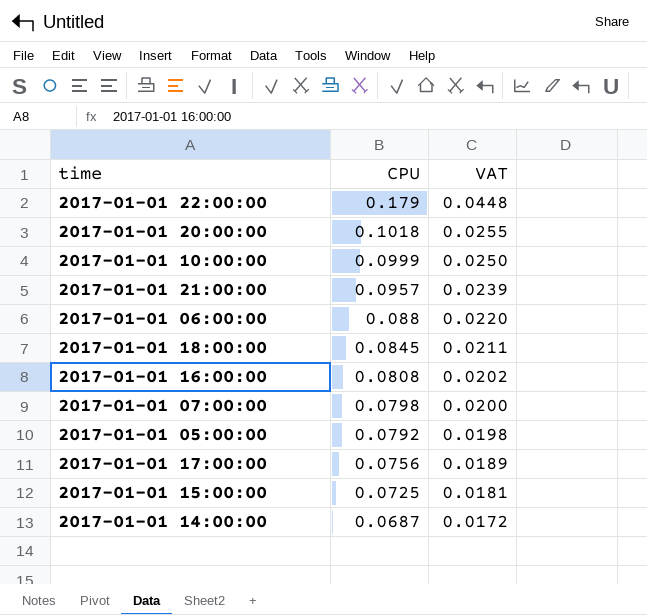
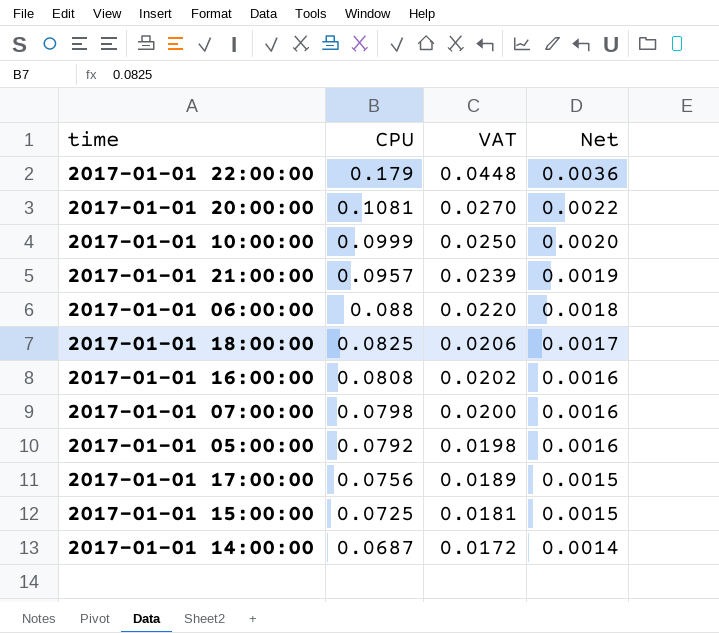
column Net | formula: none -> [CPU] * 0.02
2017-01-01 20:00:00 | CPU: 0.1018 -> 0.1081
2017-01-01 20:00:00 | VAT: 0.0255 -> 0.0270
2017-01-01 18:00:00 | CPU: 0.0845 -> 0.0825
2017-01-01 18:00:00 | VAT: 0.0211 -> 0.0206

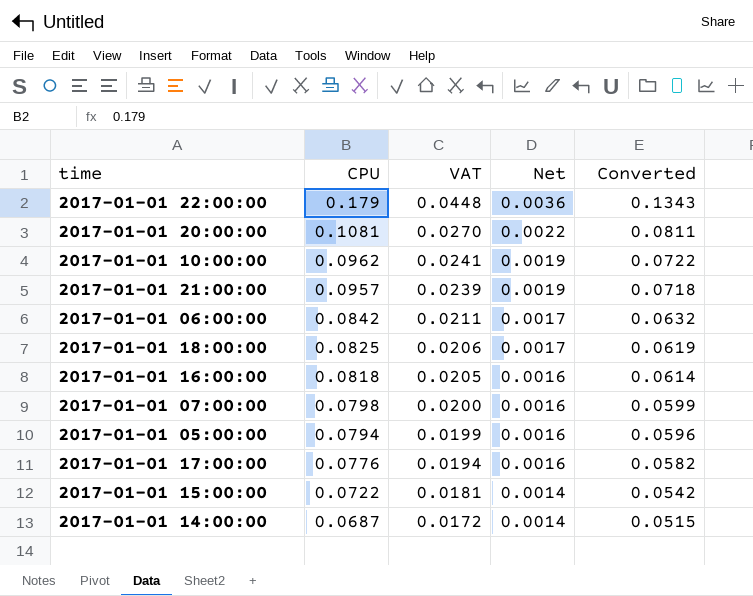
column Converted | formula: none -> [CPU] * 0.75
2017-01-01 10:00:00 | CPU: 0.0999 -> 0.0962
2017-01-01 10:00:00 | VAT: 0.0250 -> 0.0241
2017-01-01 10:00:00 | Net: 0.0020 -> 0.0019
2017-01-01 06:00:00 | CPU: 0.088 -> 0.0842
2017-01-01 06:00:00 | VAT: 0.0220 -> 0.0211
2017-01-01 06:00:00 | Net: 0.0018 -> 0.0017
2017-01-01 16:00:00 | CPU: 0.0808 -> 0.0818
2017-01-01 16:00:00 | VAT: 0.0202 -> 0.0205
2017-01-01 05:00:00 | CPU: 0.0792 -> 0.0794
2017-01-01 05:00:00 | VAT: 0.0198 -> 0.0199
2017-01-01 17:00:00 | CPU: 0.0756 -> 0.0776
2017-01-01 17:00:00 | VAT: 0.0189 -> 0.0194
2017-01-01 17:00:00 | Net: 0.0015 -> 0.0016
2017-01-01 15:00:00 | CPU: 0.0725 -> 0.0722
2017-01-01 15:00:00 | Net: 0.0015 -> 0.0014

